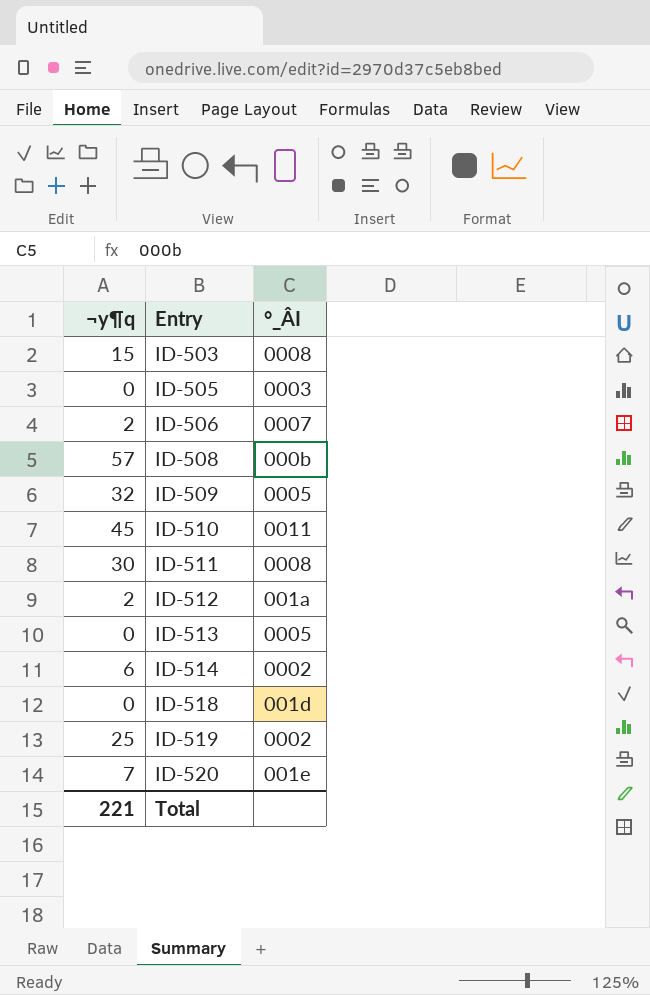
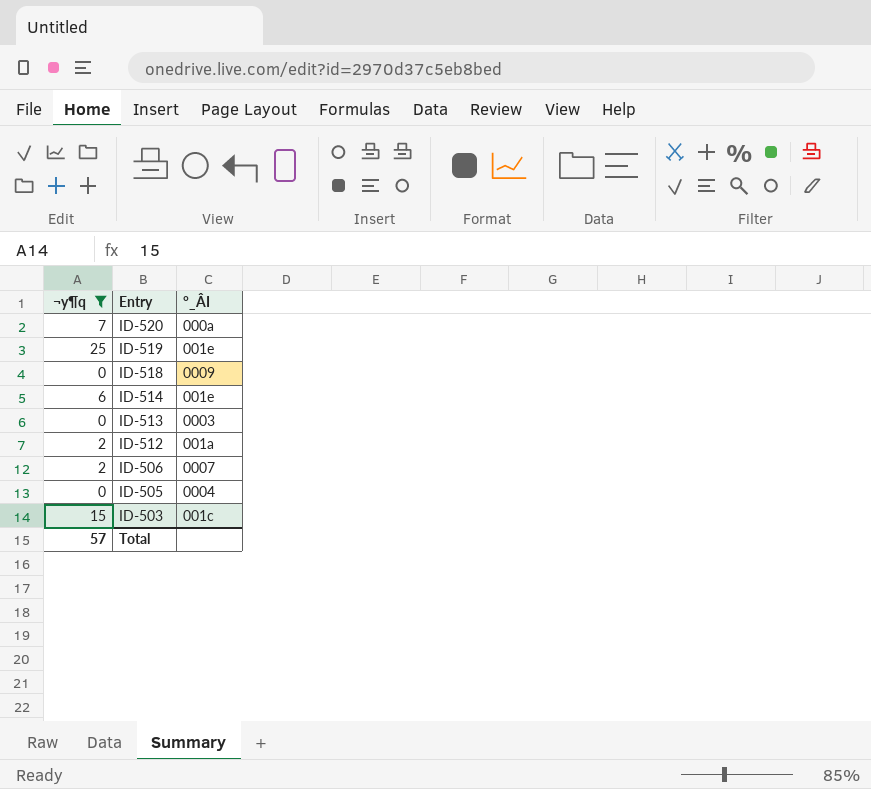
filter: none -> ¬y¶q <= 25
row order: Entry ascending -> Entry descending
ID-520 | °_ÂI: 001e -> 000a
ID-519 | °_ÂI: 0002 -> 001e
ID-518 | °_ÂI: 001d -> 0009
ID-514 | °_ÂI: 0002 -> 001e
ID-513 | °_ÂI: 0005 -> 0003
ID-505 | °_ÂI: 0003 -> 0004
ID-503 | °_ÂI: 0008 -> 001c
Total | ¬y¶q: 221 -> 57

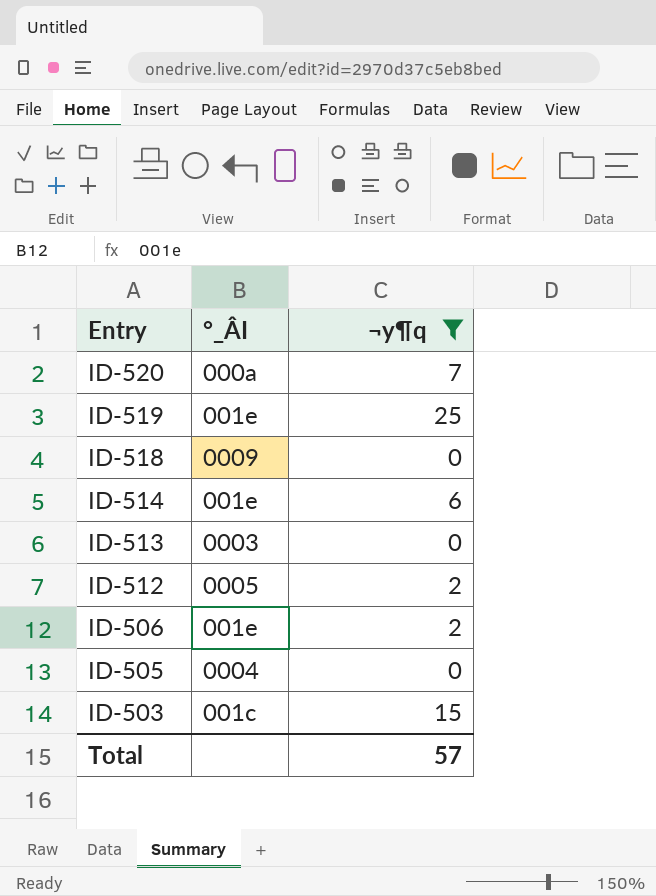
column ¬y¶q | position: 1 -> 3
ID-512 | °_ÂI: 001a -> 0005
ID-506 | °_ÂI: 0007 -> 001e

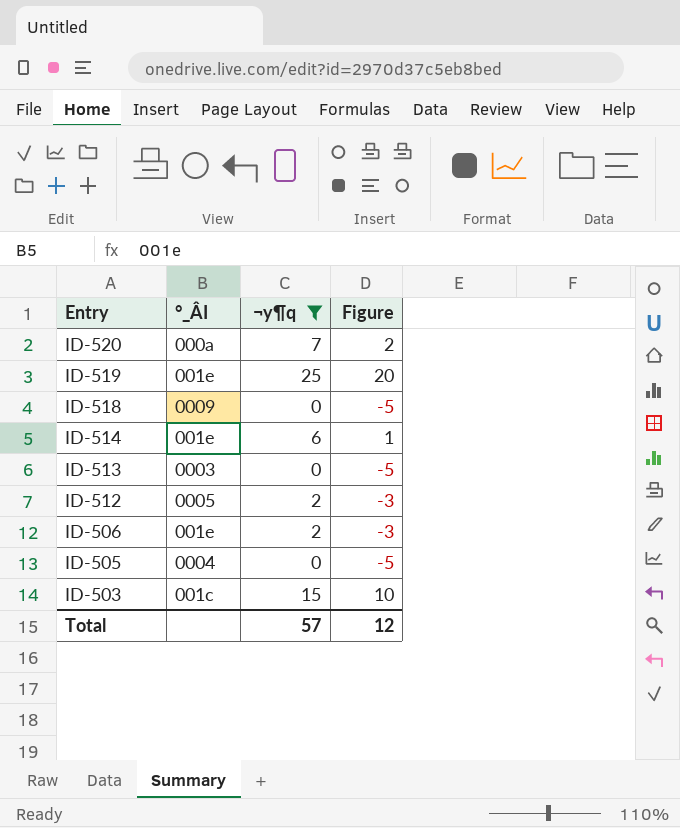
column Figure | formula: none -> [¬y¶q] - 5

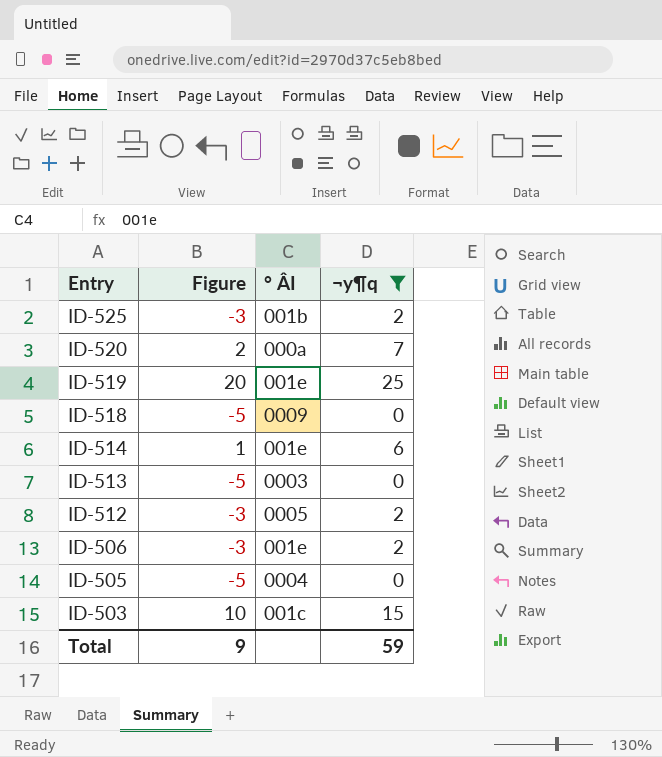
column Figure | position: 4 -> 2
column name: °_ÂI -> ° ÂI
row ID-525: none -> -3 | 001b | 2
Total | Figure: 12 -> 9
Total | ¬y¶q: 57 -> 59

